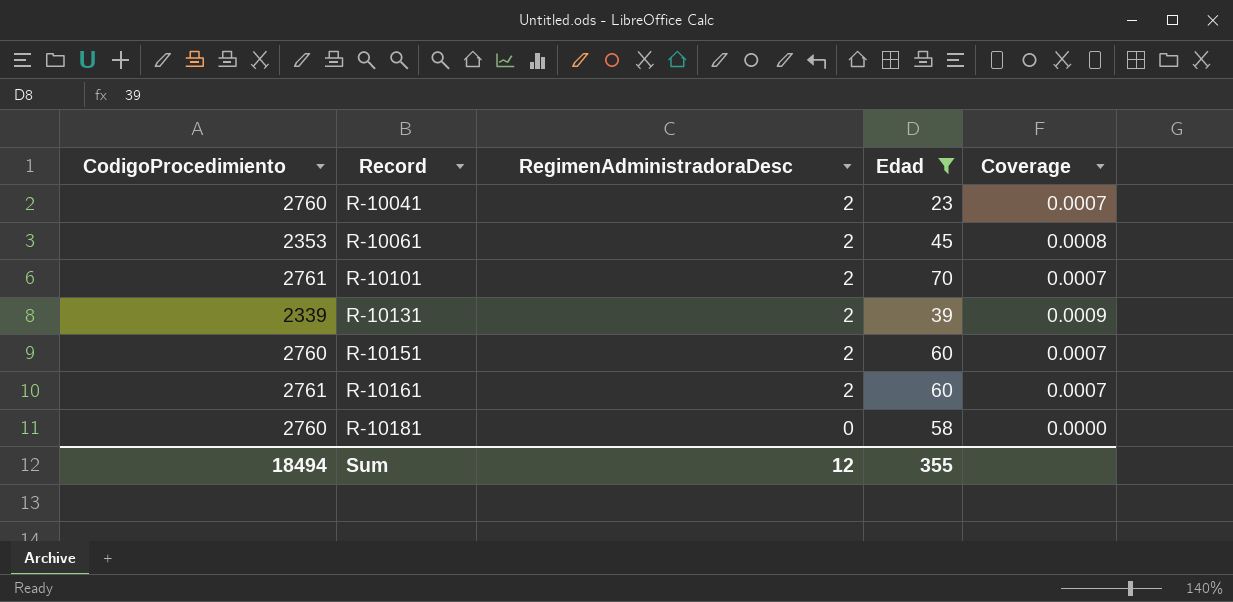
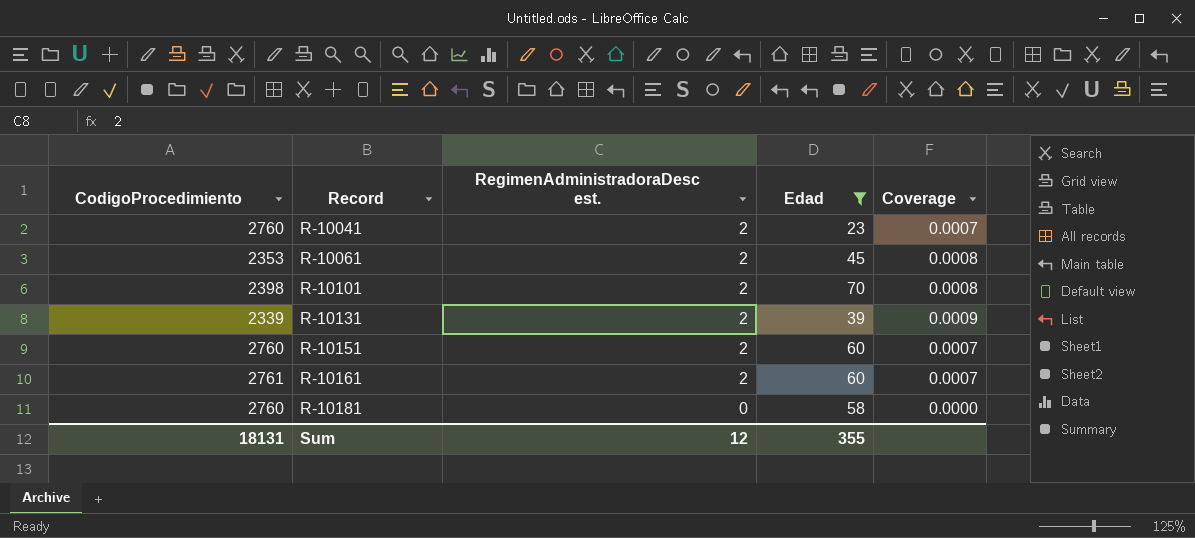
column name: RegimenAdministradoraDesc -> RegimenAdministradoraDesc est.
R-10101 | CodigoProcedimiento: 2761 -> 2398
R-10101 | Coverage: 0.0007 -> 0.0008
Sum | CodigoProcedimiento: 18494 -> 18131

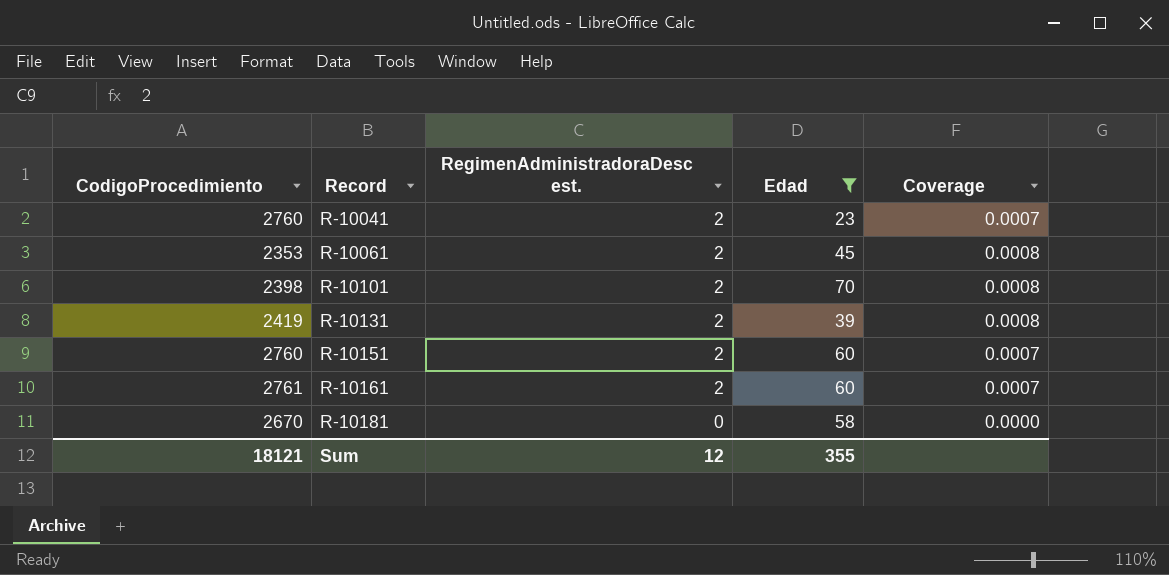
R-10131 | CodigoProcedimiento: 2339 -> 2419
R-10131 | Coverage: 0.0009 -> 0.0008
R-10181 | CodigoProcedimiento: 2760 -> 2670
Sum | CodigoProcedimiento: 18131 -> 18121

